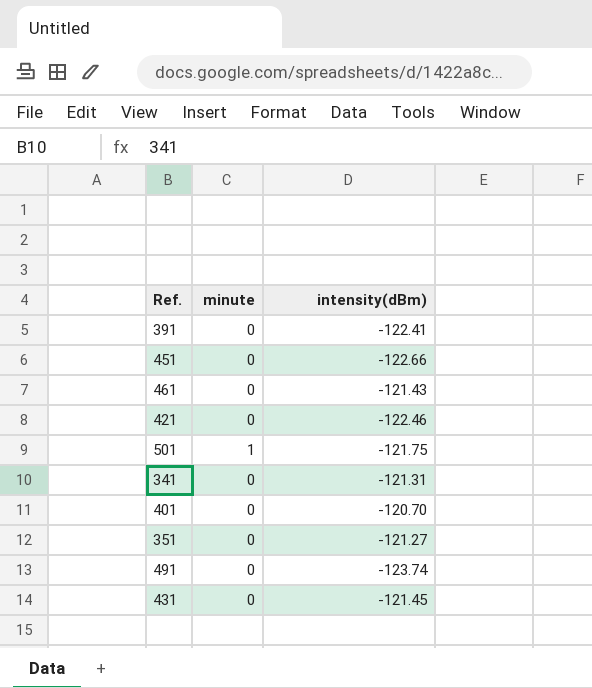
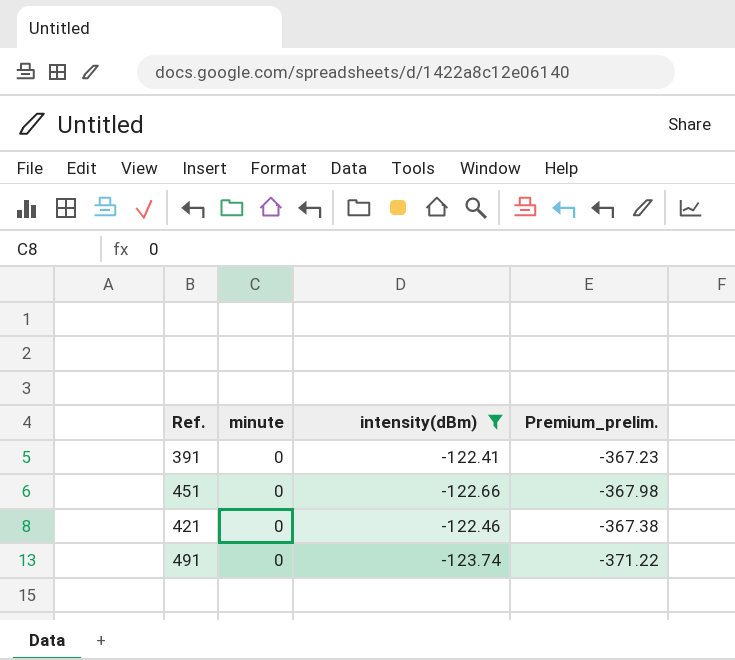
filter: none -> intensity(dBm) <= -122.41
column Premium_prelim. | formula: none -> [intensity(dBm)] * 3

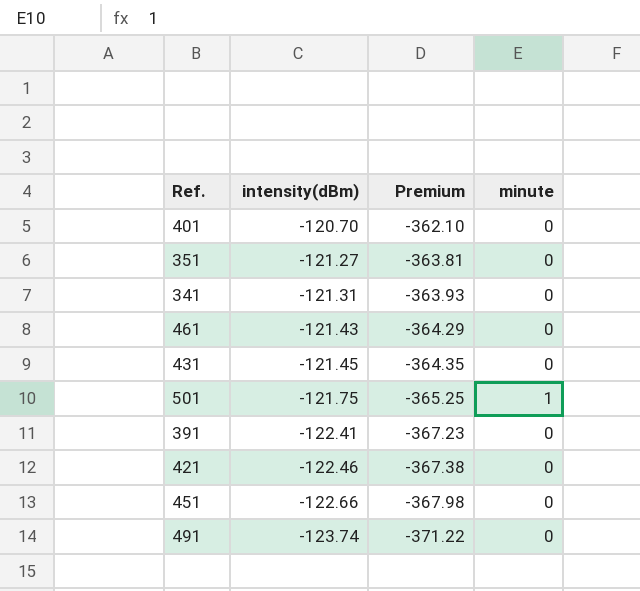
filter: intensity(dBm) <= -122.41 -> none
row order: none -> intensity(dBm) descending
column name: Premium_prelim. -> Premium
column minute | position: 2 -> 4

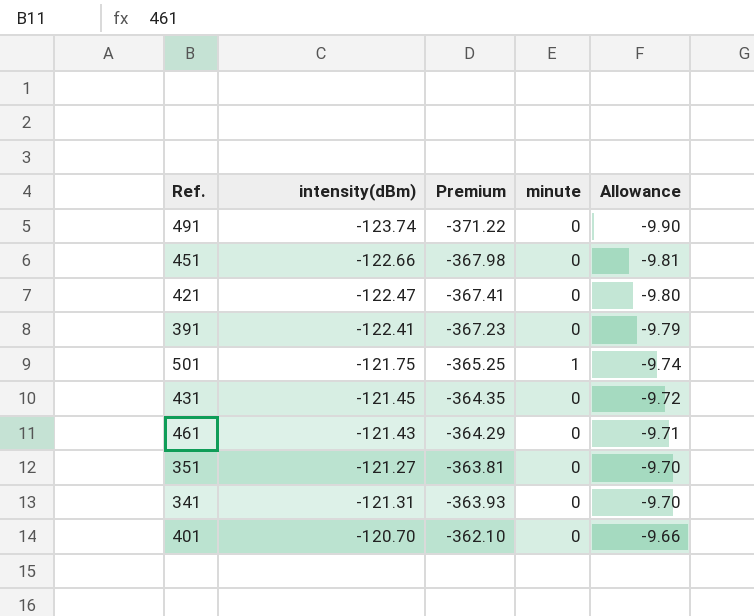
row order: intensity(dBm) descending -> Allowance ascending
column Allowance | formula: none -> [intensity(dBm)] * 0.08
421 | intensity(dBm): -122.46 -> -122.47
421 | Premium: -367.38 -> -367.41

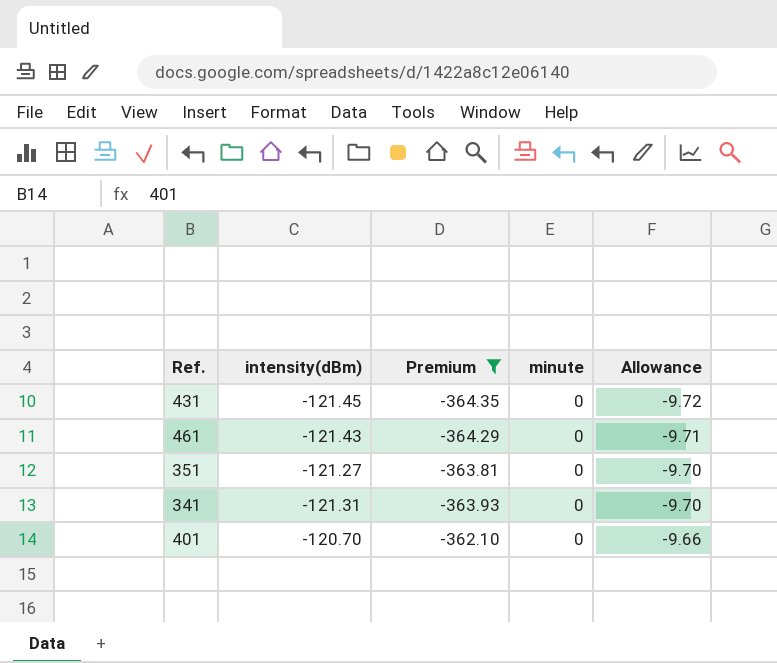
filter: none -> Premium >= -364.35

